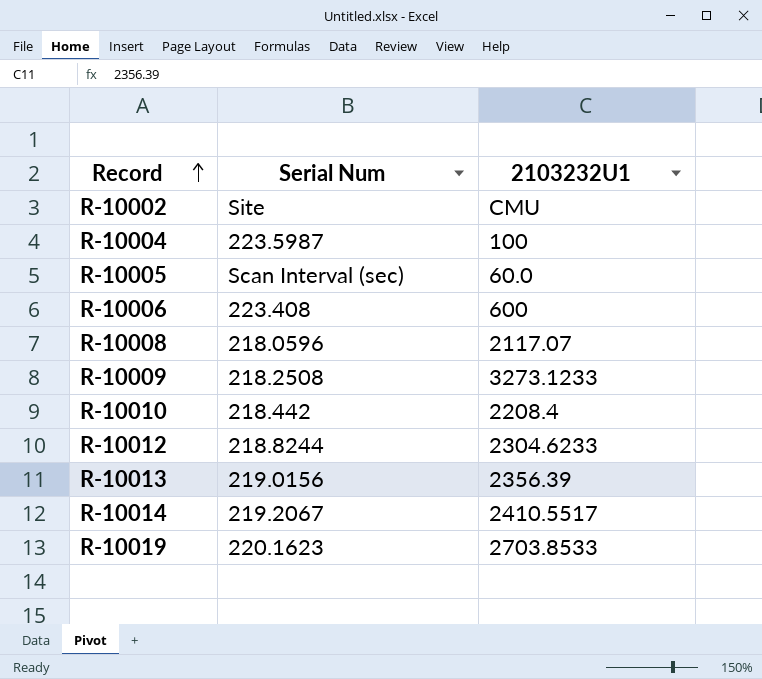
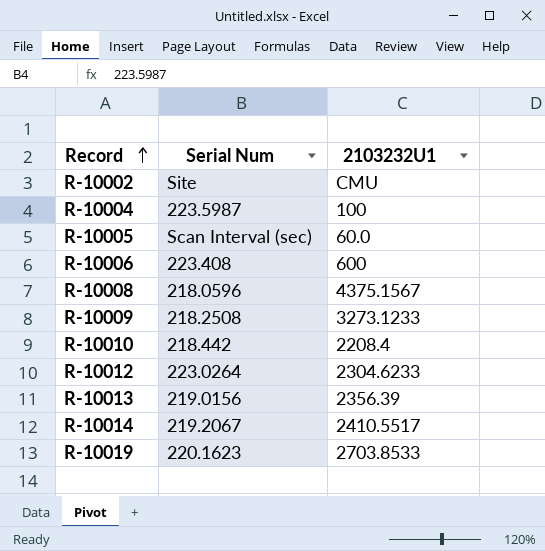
R-10008 | 2103232U1: 2117.07 -> 4375.1567
R-10012 | Serial Num: 218.8244 -> 223.0264

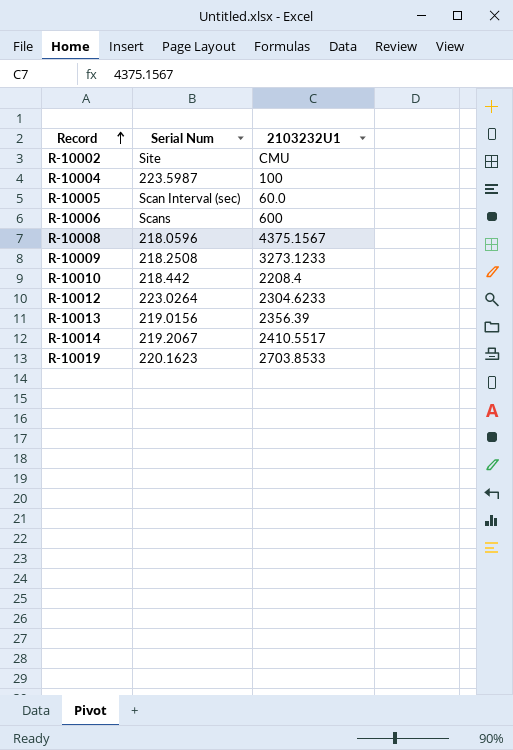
R-10006 | Serial Num: 223.408 -> Scans

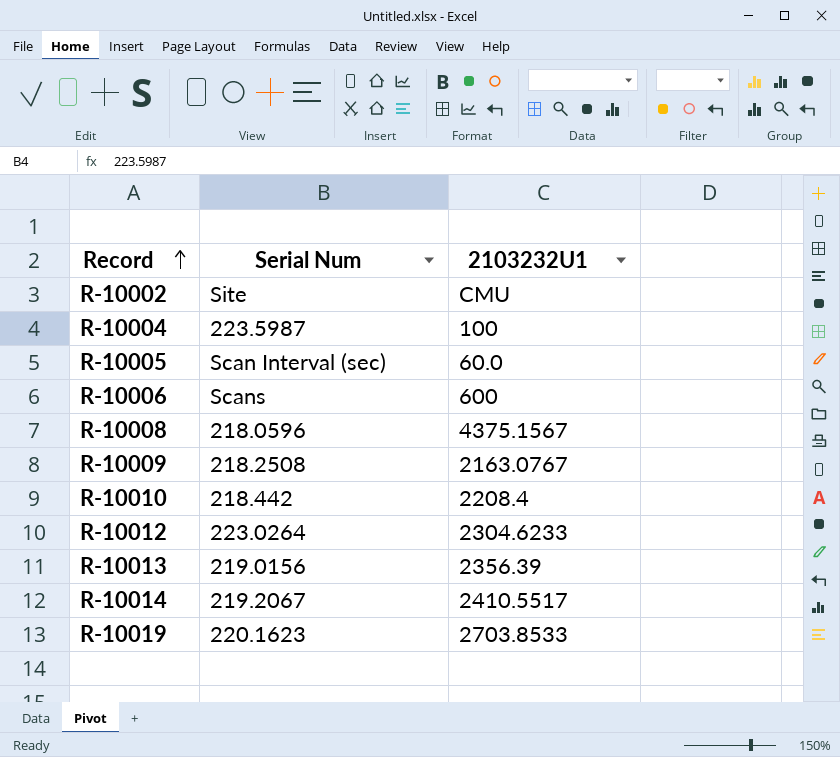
R-10009 | 2103232U1: 3273.1233 -> 2163.0767

